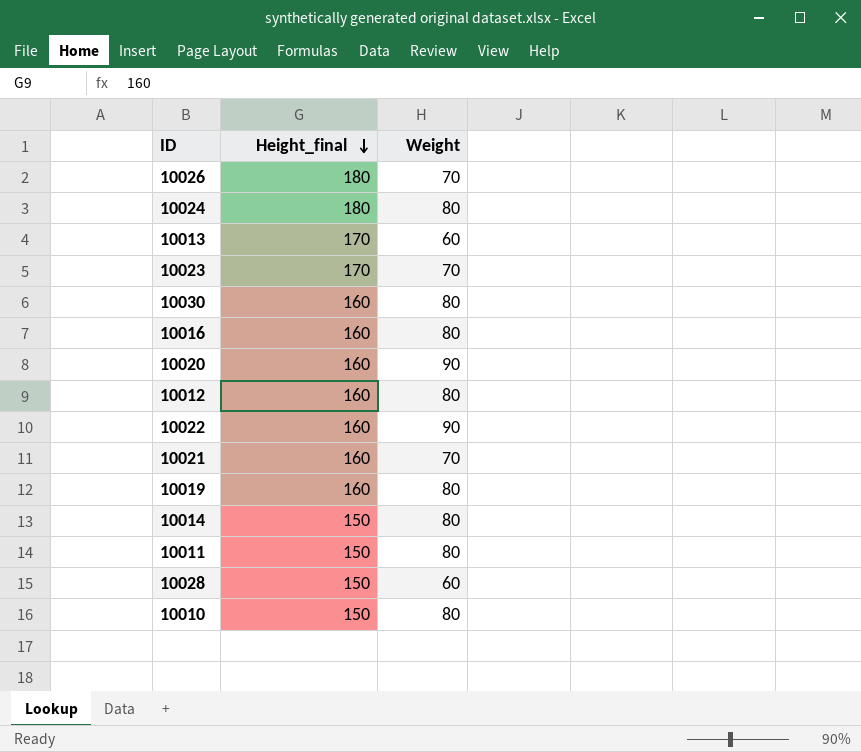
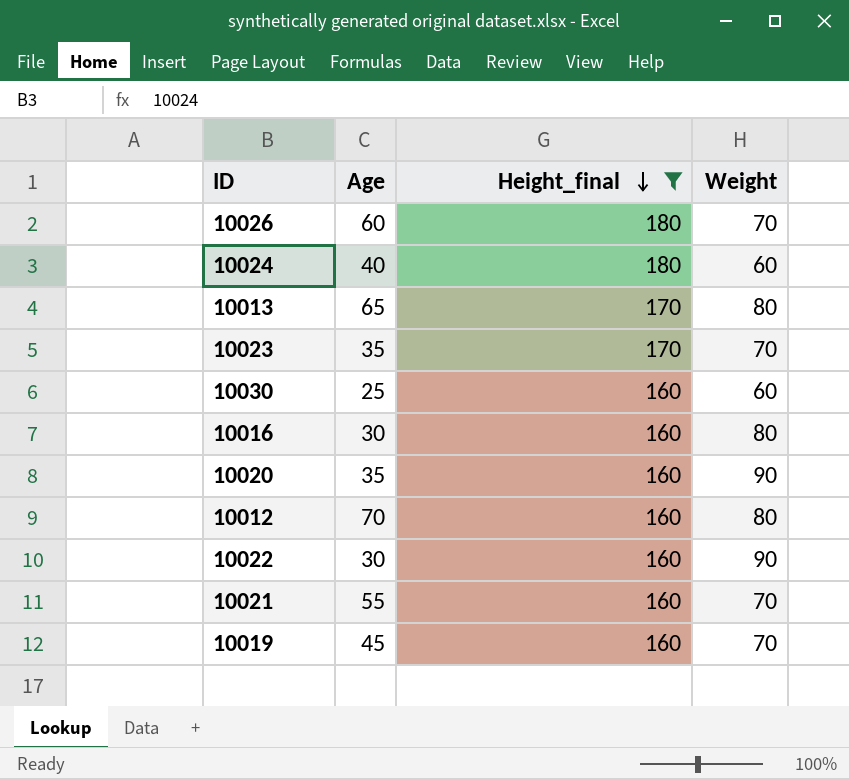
filter: none -> Height_final != 150
column Age | position: none -> 2
10024 | Weight: 80 -> 60
10013 | Weight: 60 -> 80
10030 | Weight: 80 -> 60
10019 | Weight: 80 -> 70

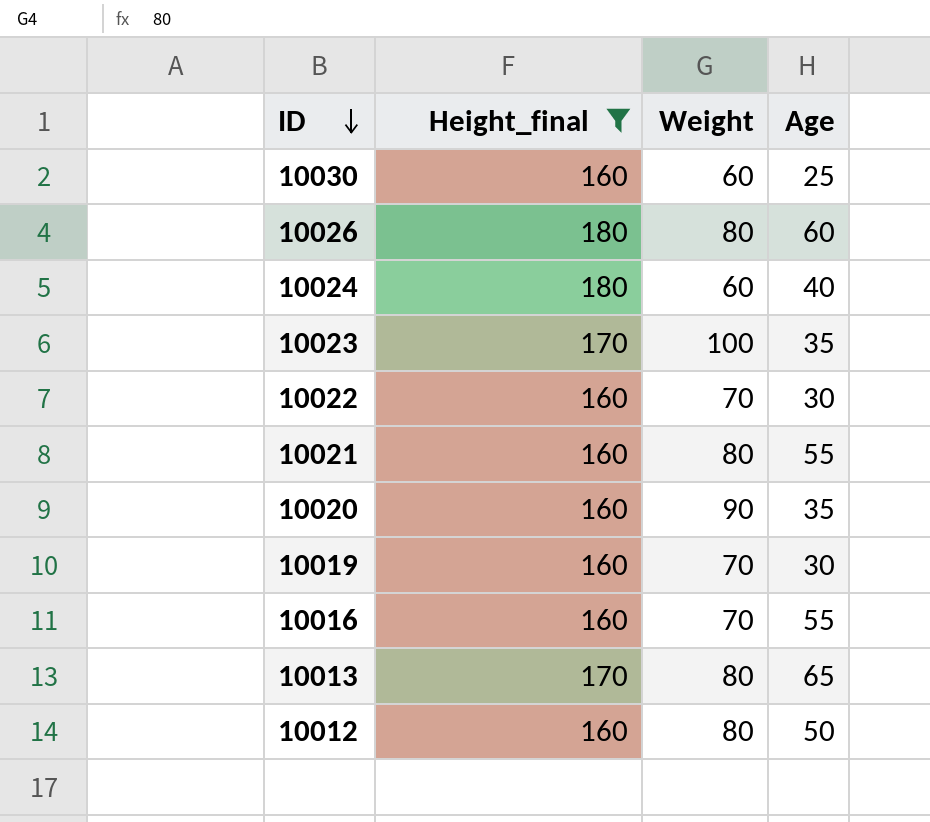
row order: Height_final descending -> ID descending
column Age | position: 2 -> 4
10026 | Weight: 70 -> 80
10023 | Weight: 70 -> 100
10022 | Weight: 90 -> 70
10021 | Weight: 70 -> 80
10019 | Age: 45 -> 30
10016 | Weight: 80 -> 70
10016 | Age: 30 -> 55
10012 | Age: 70 -> 50

